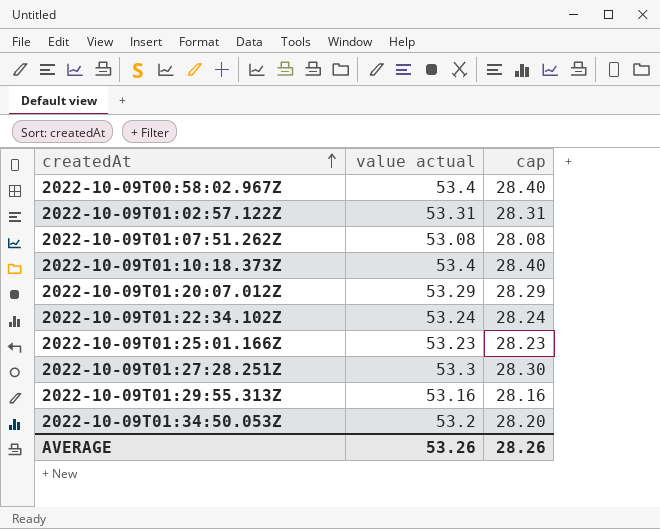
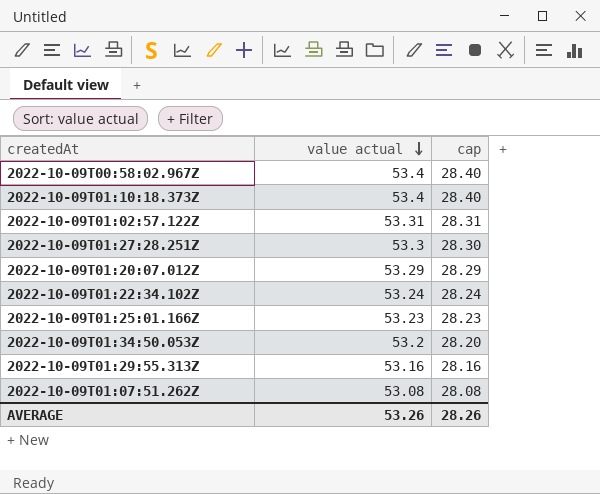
row order: createdAt ascending -> value actual descending

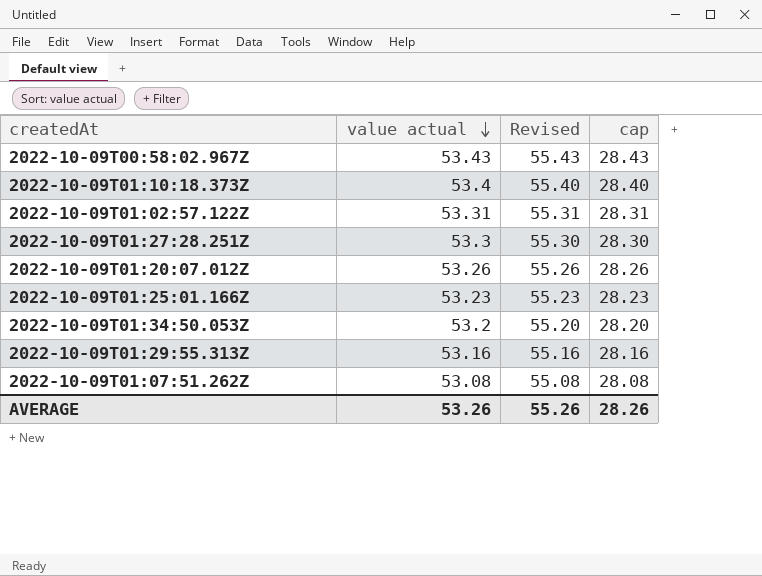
column Revised | formula: none -> [value actual] + 2
row 2022-10-09T01:22:34.102Z: 53.24 | 28.24 -> none
2022-10-09T00:58:02.967Z | value actual: 53.4 -> 53.43
2022-10-09T00:58:02.967Z | cap: 28.40 -> 28.43
2022-10-09T01:20:07.012Z | value actual: 53.29 -> 53.26
2022-10-09T01:20:07.012Z | cap: 28.29 -> 28.26

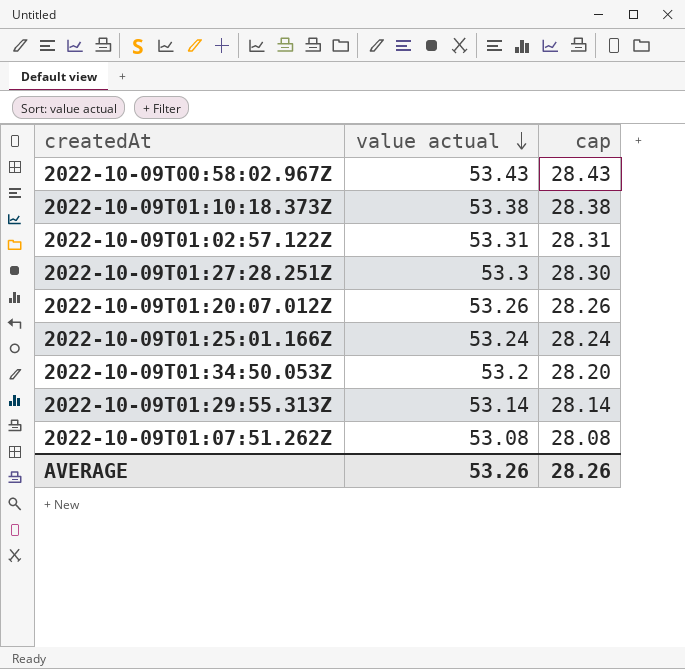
column Revised | formula: [value actual] + 2 -> none
2022-10-09T01:10:18.373Z | value actual: 53.4 -> 53.38
2022-10-09T01:10:18.373Z | cap: 28.40 -> 28.38
2022-10-09T01:25:01.166Z | value actual: 53.23 -> 53.24
2022-10-09T01:25:01.166Z | cap: 28.23 -> 28.24
2022-10-09T01:29:55.313Z | value actual: 53.16 -> 53.14
2022-10-09T01:29:55.313Z | cap: 28.16 -> 28.14

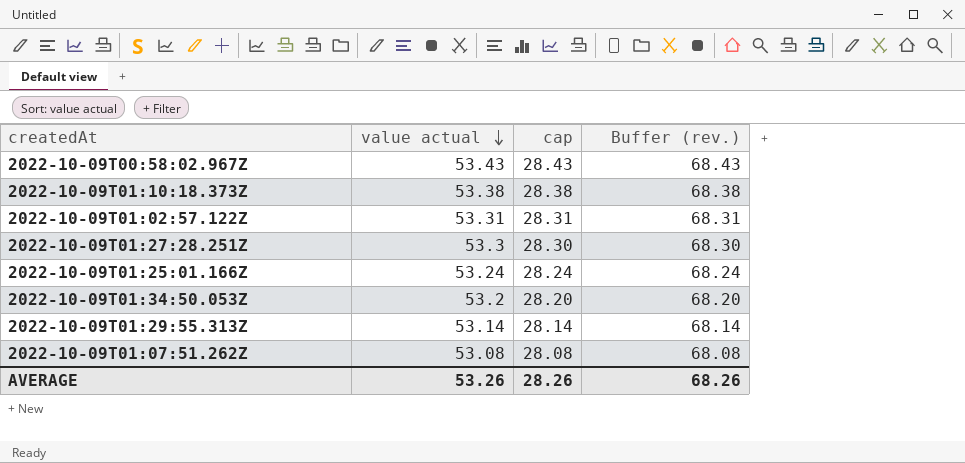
column Buffer (rev.) | formula: none -> [value actual] + 15
row 2022-10-09T01:20:07.012Z: 53.26 | 28.26 -> none

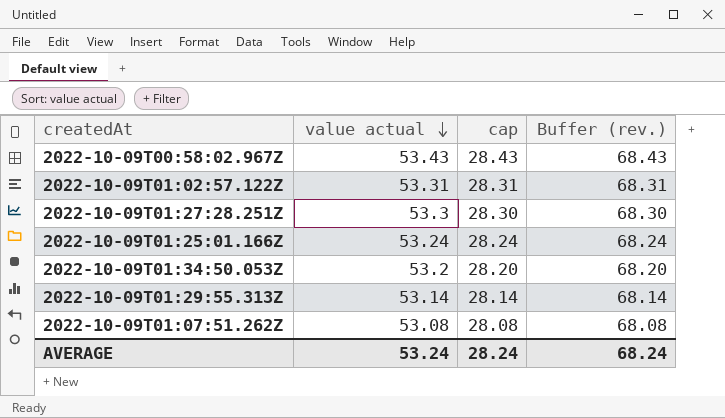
row 2022-10-09T01:10:18.373Z: 53.38 | 28.38 | 68.38 -> none
AVERAGE | value actual: 53.26 -> 53.24
AVERAGE | cap: 28.26 -> 28.24
AVERAGE | Buffer (rev.): 68.26 -> 68.24

